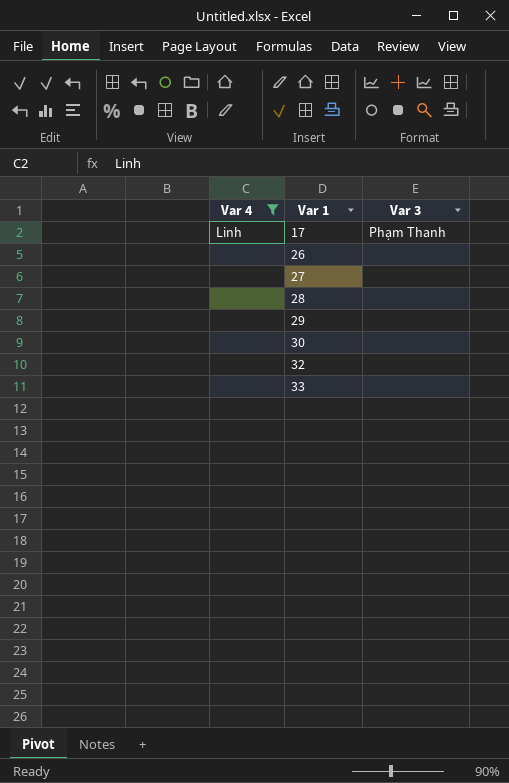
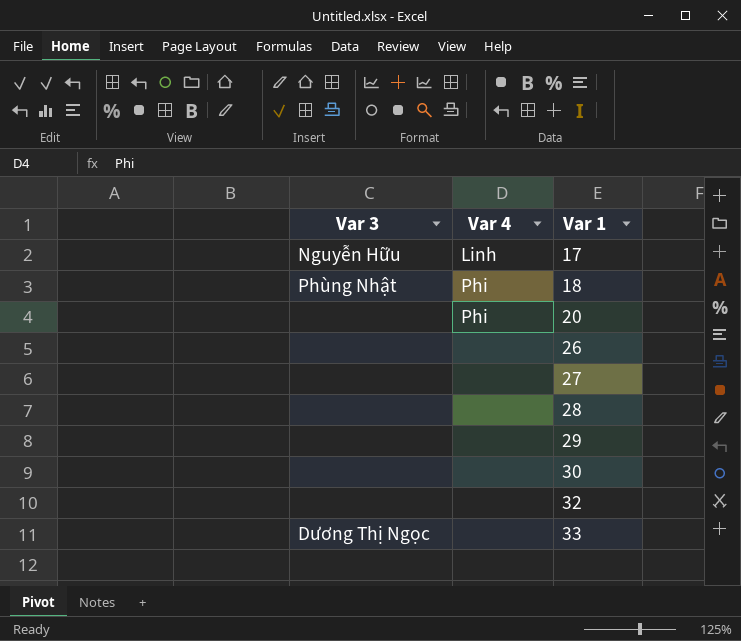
filter: Var 4 != Phi -> none
column Var 3 | position: 3 -> 1
17 | Var 3: Phạm Thanh -> Nguyễn Hữu
33 | Var 3: none -> Dương Thị Ngọc

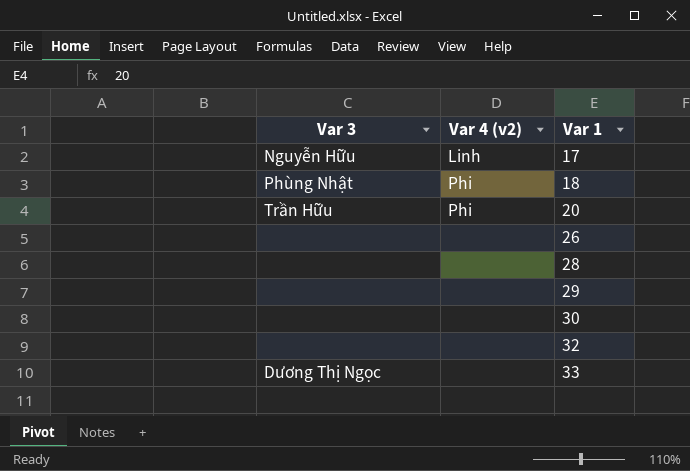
column name: Var 4 -> Var 4 (v2)
row 27: none | none -> none
20 | Var 3: none -> Trần Hữu

